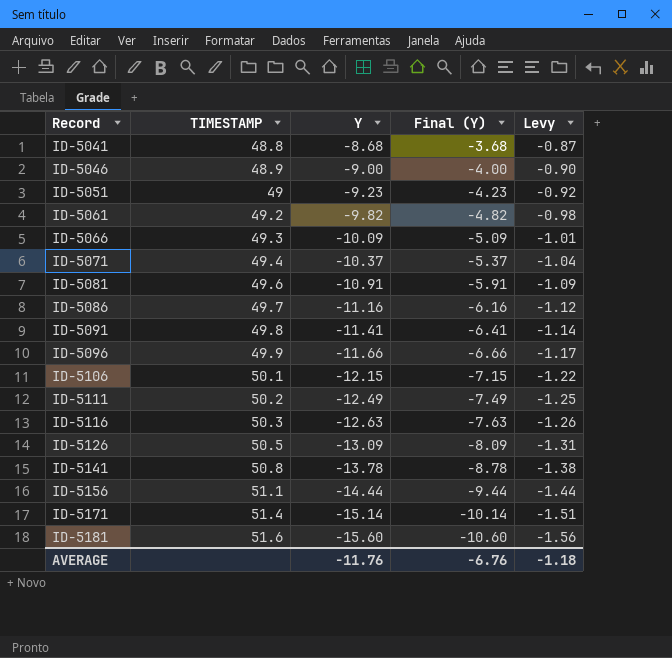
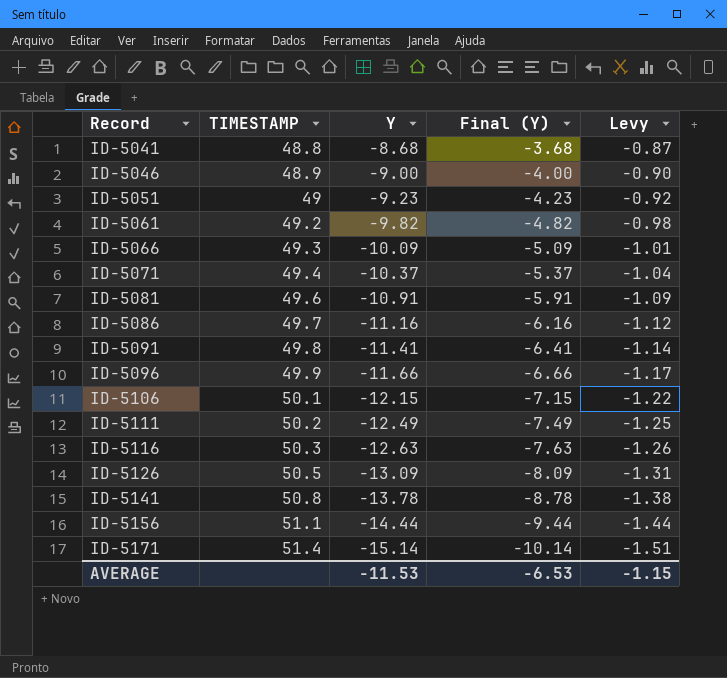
row ID-5181: 51.6 | -15.60 | -10.60 | -1.56 -> none
AVERAGE | Y: -11.76 -> -11.53
AVERAGE | Final (Y): -6.76 -> -6.53
AVERAGE | Levy: -1.18 -> -1.15

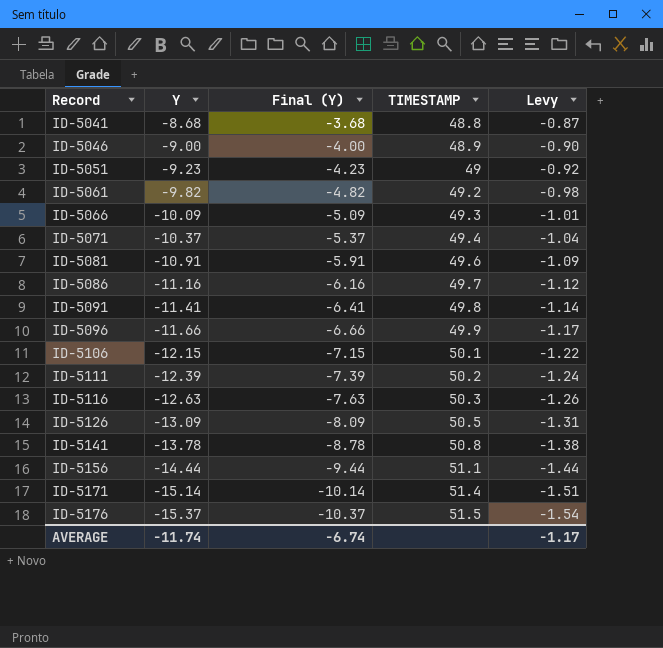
column TIMESTAMP | position: 2 -> 4
ID-5111 | Y: -12.49 -> -12.39
ID-5111 | Final (Y): -7.49 -> -7.39
ID-5111 | Levy: -1.25 -> -1.24
row ID-5176: none -> -15.37 | -10.37 | 51.5 | -1.54
AVERAGE | Y: -11.53 -> -11.74
AVERAGE | Final (Y): -6.53 -> -6.74
AVERAGE | Levy: -1.15 -> -1.17

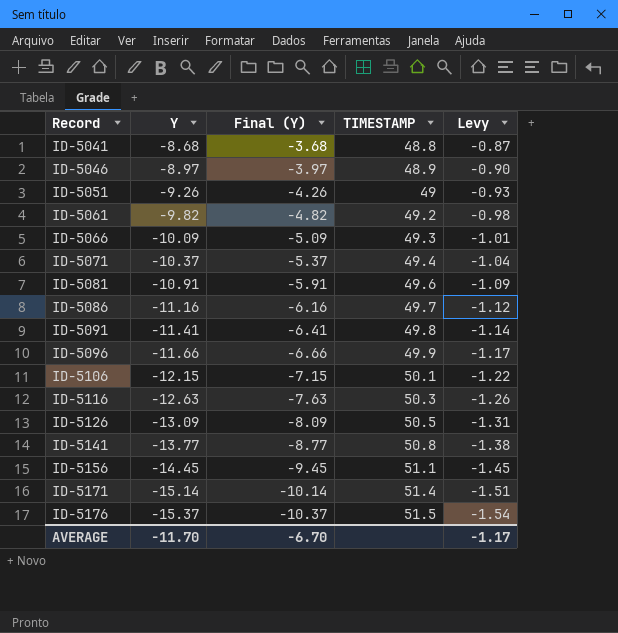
row ID-5111: -12.39 | -7.39 | 50.2 | -1.24 -> none
ID-5046 | Y: -9.00 -> -8.97
ID-5046 | Final (Y): -4.00 -> -3.97
ID-5051 | Y: -9.23 -> -9.26
ID-5051 | Final (Y): -4.23 -> -4.26
ID-5051 | Levy: -0.92 -> -0.93
ID-5141 | Y: -13.78 -> -13.77
ID-5141 | Final (Y): -8.78 -> -8.77
ID-5156 | Y: -14.44 -> -14.45
ID-5156 | Final (Y): -9.44 -> -9.45
ID-5156 | Levy: -1.44 -> -1.45
AVERAGE | Y: -11.74 -> -11.70
AVERAGE | Final (Y): -6.74 -> -6.70

